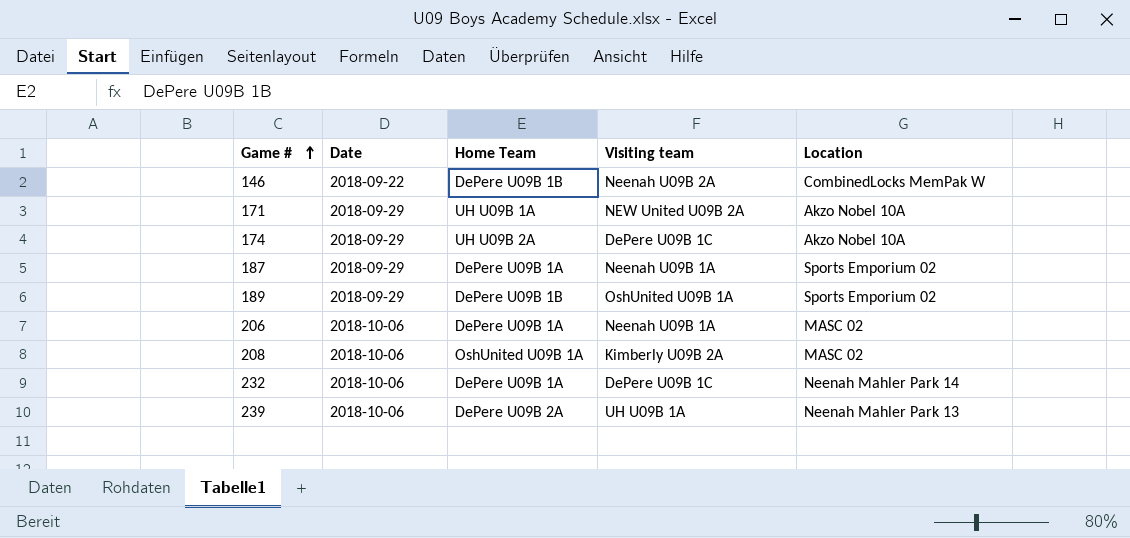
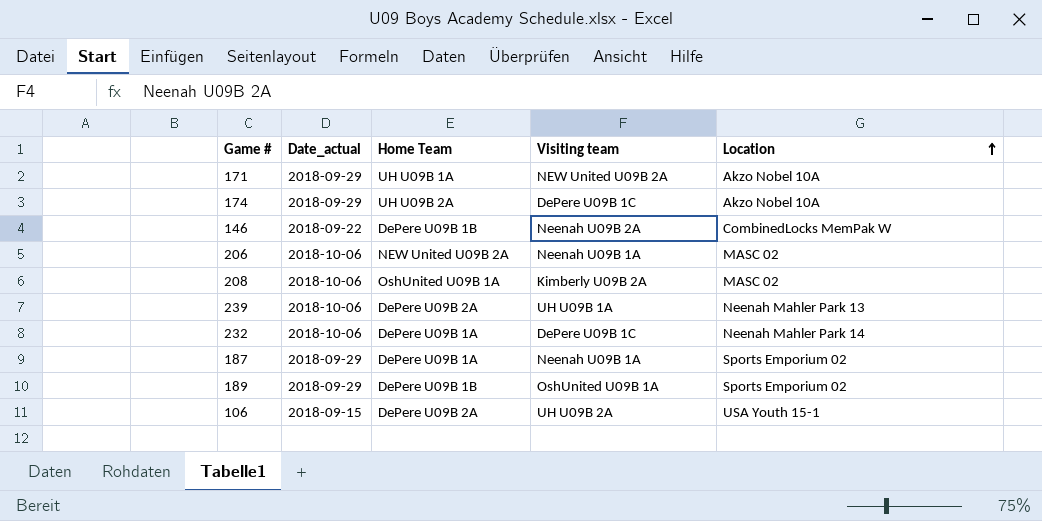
row order: Game # ascending -> Location ascending
column name: Date -> Date_actual
206 | Home Team: DePere U09B 1A -> NEW United U09B 2A
row 106: none -> 2018-09-15 | DePere U09B 2A | UH U09B 2A | USA Youth 15-1

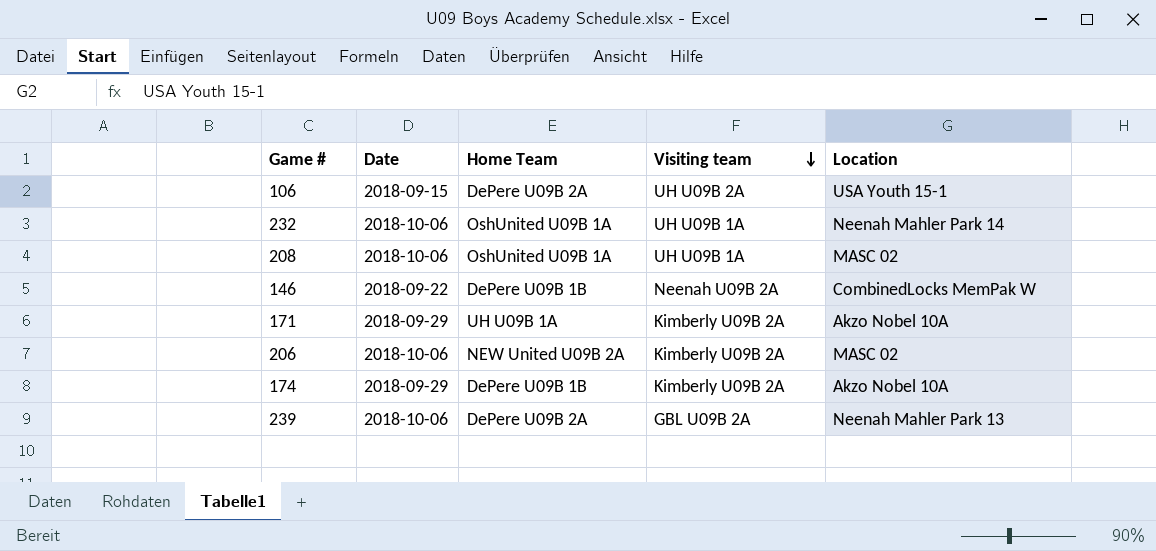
row order: Location ascending -> Visiting team descending
column name: Date_actual -> Date
row 187: 2018-09-29 | DePere U09B 1A | Neenah U09B 1A | Sports Emporium 02 -> none
row 189: 2018-09-29 | DePere U09B 1B | OshUnited U09B 1A | Sports Emporium 02 -> none
232 | Home Team: DePere U09B 1A -> OshUnited U09B 1A
232 | Visiting team: DePere U09B 1C -> UH U09B 1A
208 | Visiting team: Kimberly U09B 2A -> UH U09B 1A
171 | Visiting team: NEW United U09B 2A -> Kimberly U09B 2A
206 | Visiting team: Neenah U09B 1A -> Kimberly U09B 2A
174 | Home Team: UH U09B 2A -> DePere U09B 1B
174 | Visiting team: DePere U09B 1C -> Kimberly U09B 2A
239 | Visiting team: UH U09B 1A -> GBL U09B 2A

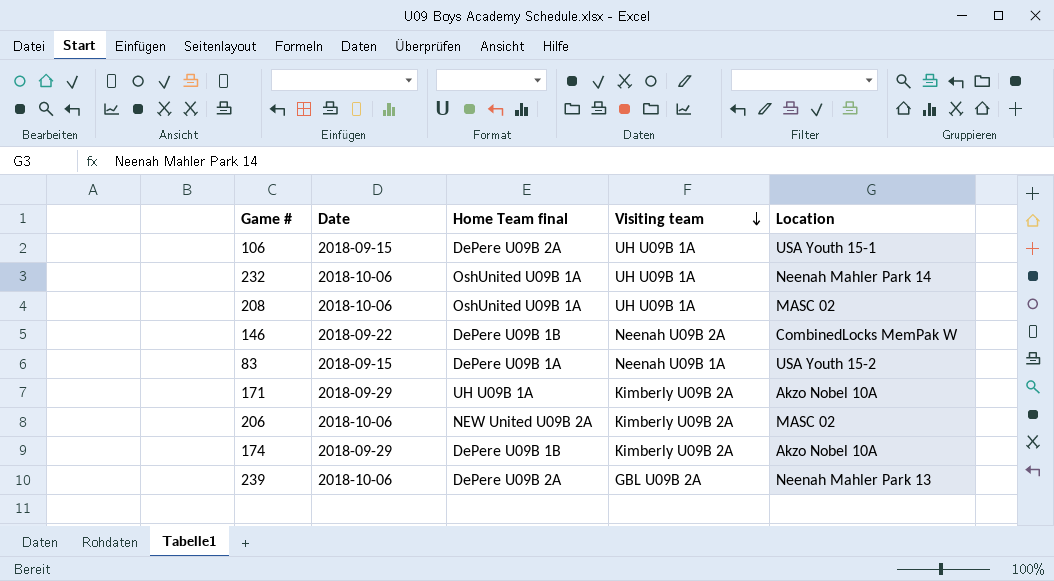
column name: Home Team -> Home Team final
106 | Visiting team: UH U09B 2A -> UH U09B 1A
row 83: none -> 2018-09-15 | DePere U09B 1A | Neenah U09B 1A | USA Youth 15-2

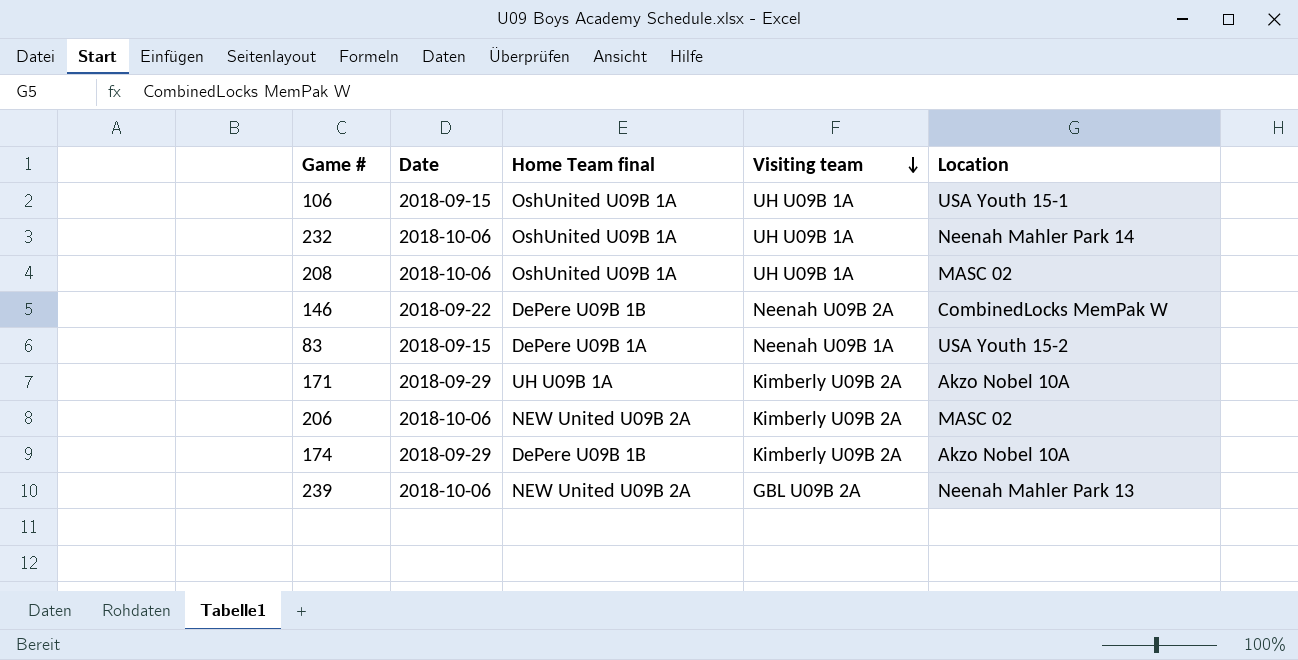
106 | Home Team final: DePere U09B 2A -> OshUnited U09B 1A
239 | Home Team final: DePere U09B 2A -> NEW United U09B 2A

